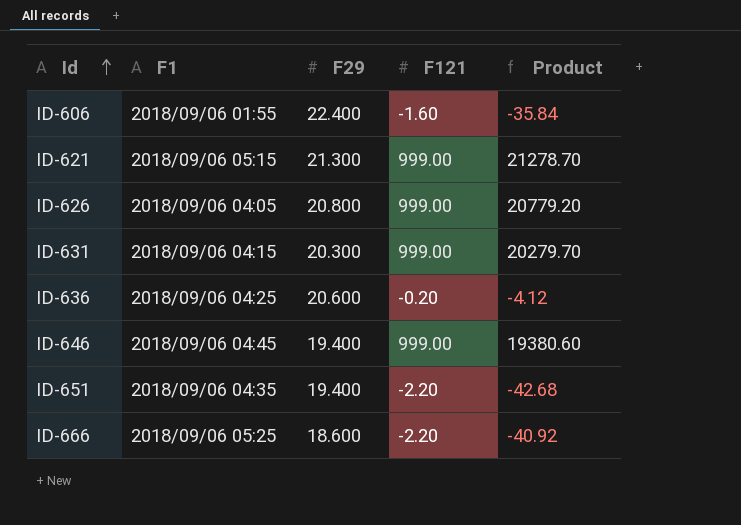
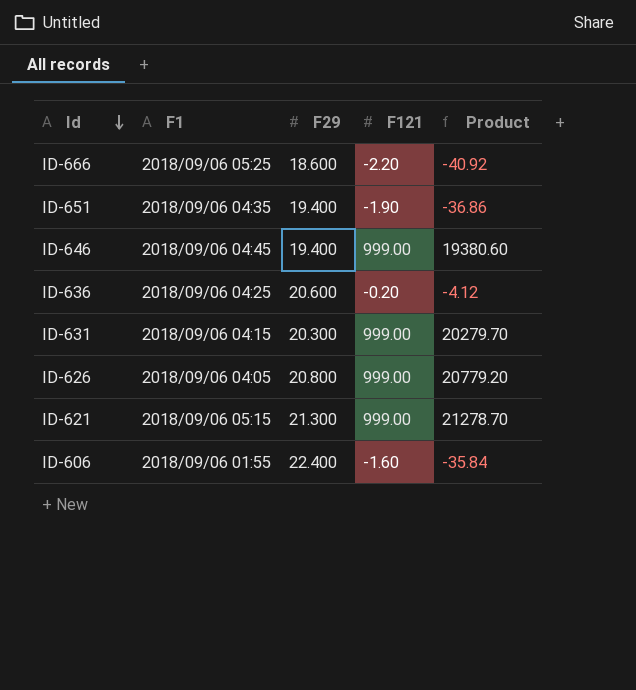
row order: Id ascending -> Id descending
ID-651 | F121: -2.20 -> -1.90
ID-651 | Product: -42.68 -> -36.86

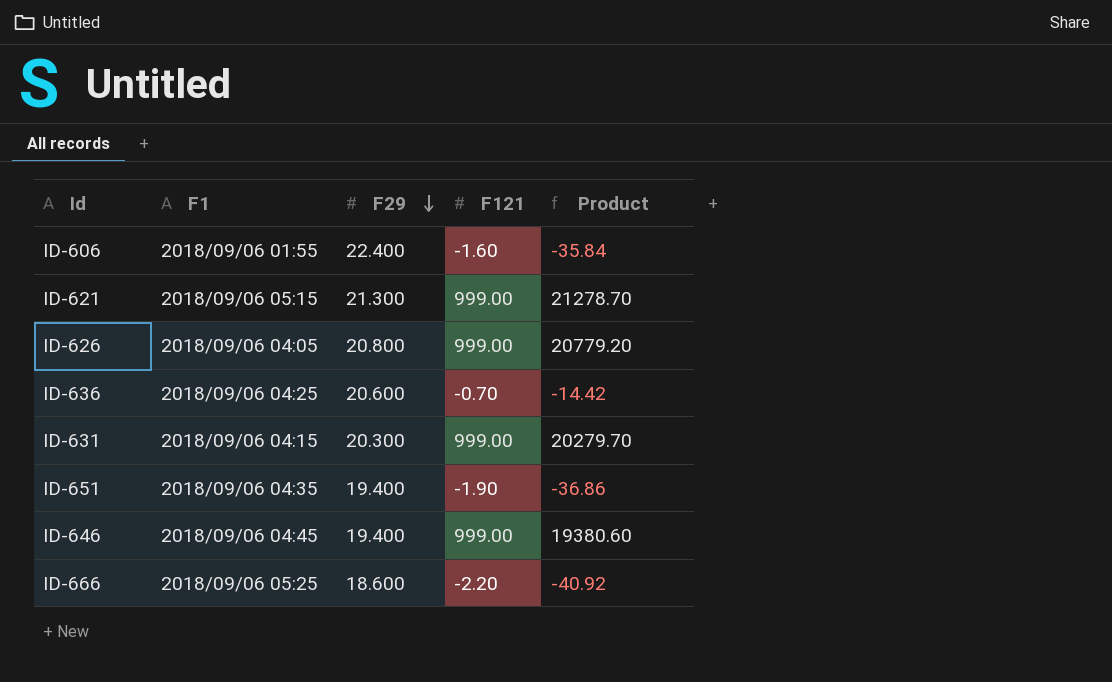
row order: Id descending -> F29 descending
ID-636 | F121: -0.20 -> -0.70
ID-636 | Product: -4.12 -> -14.42

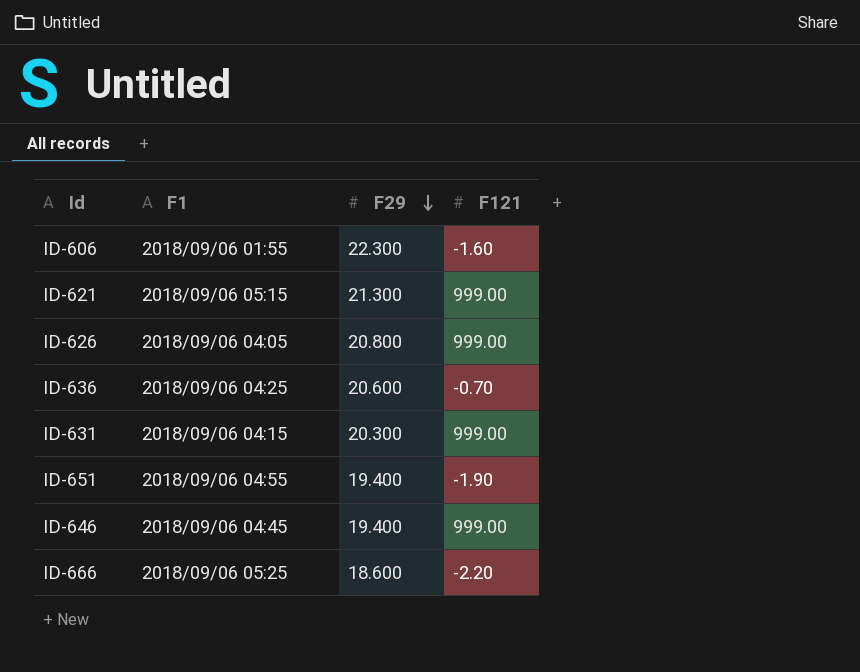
column Product | formula: [F29] * [F121] -> none
ID-606 | F29: 22.400 -> 22.300
ID-651 | F1: 2018/09/06 04:35 -> 2018/09/06 04:55

